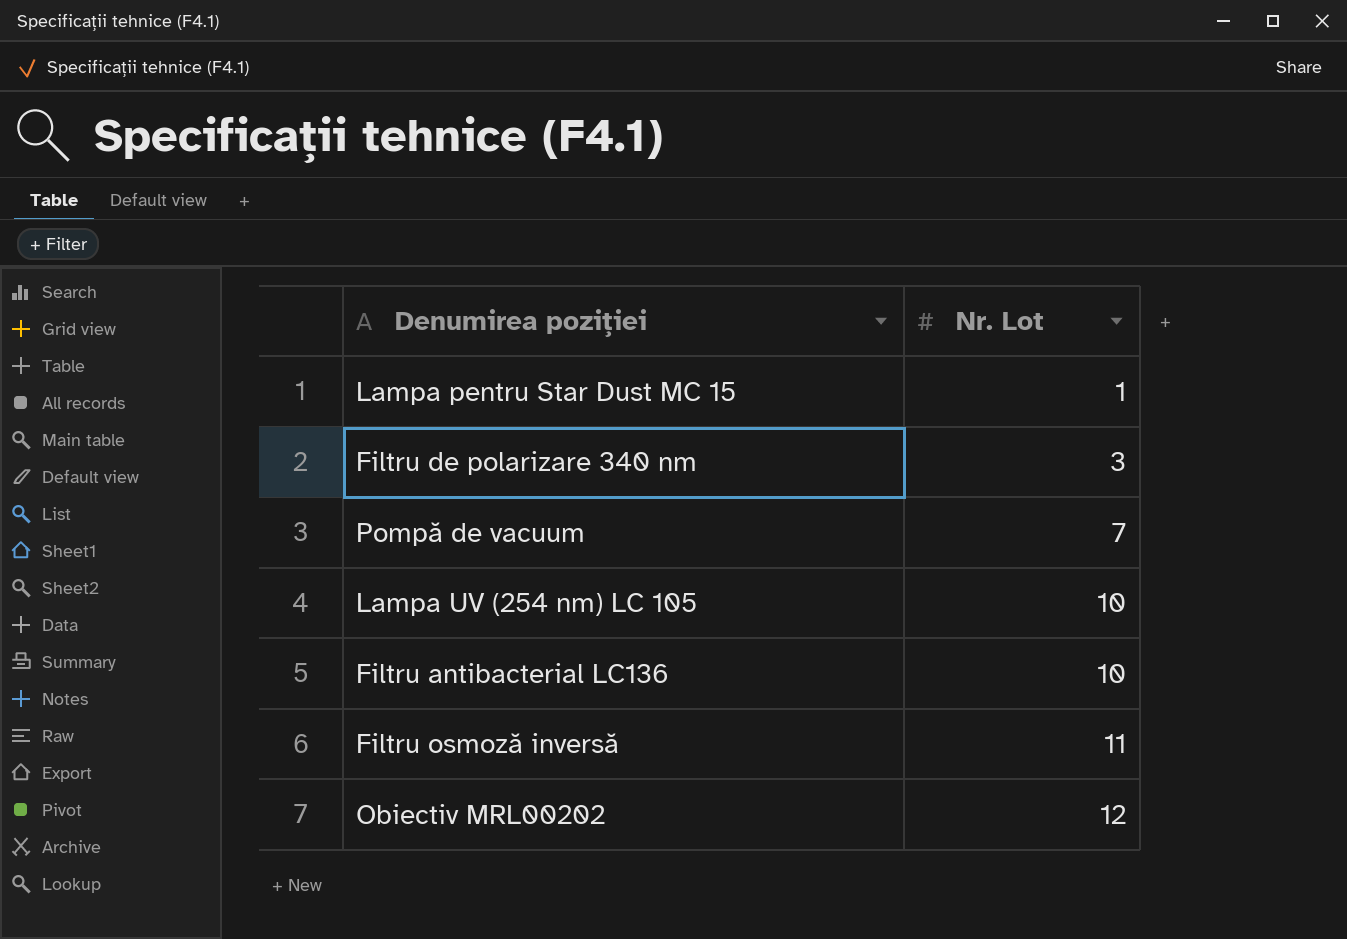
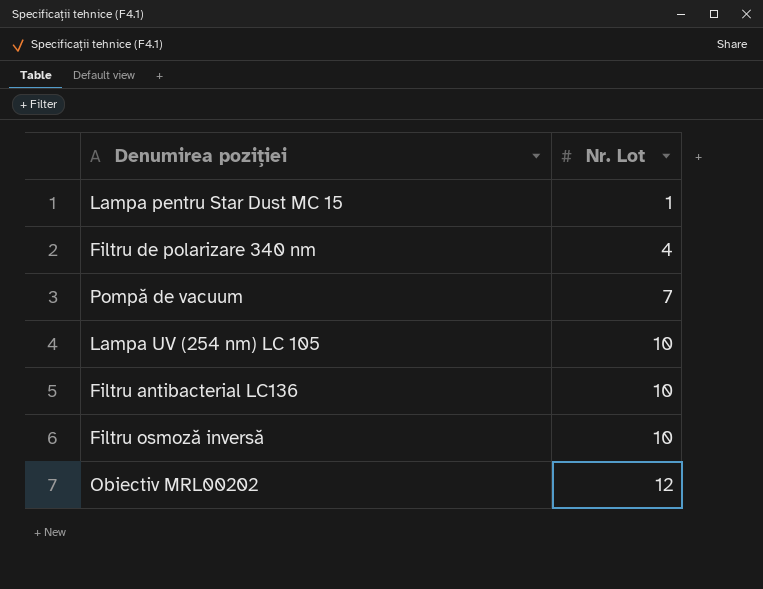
Filtru de polarizare 340 nm | Nr. Lot: 3 -> 4
Filtru osmoză inversă | Nr. Lot: 11 -> 10

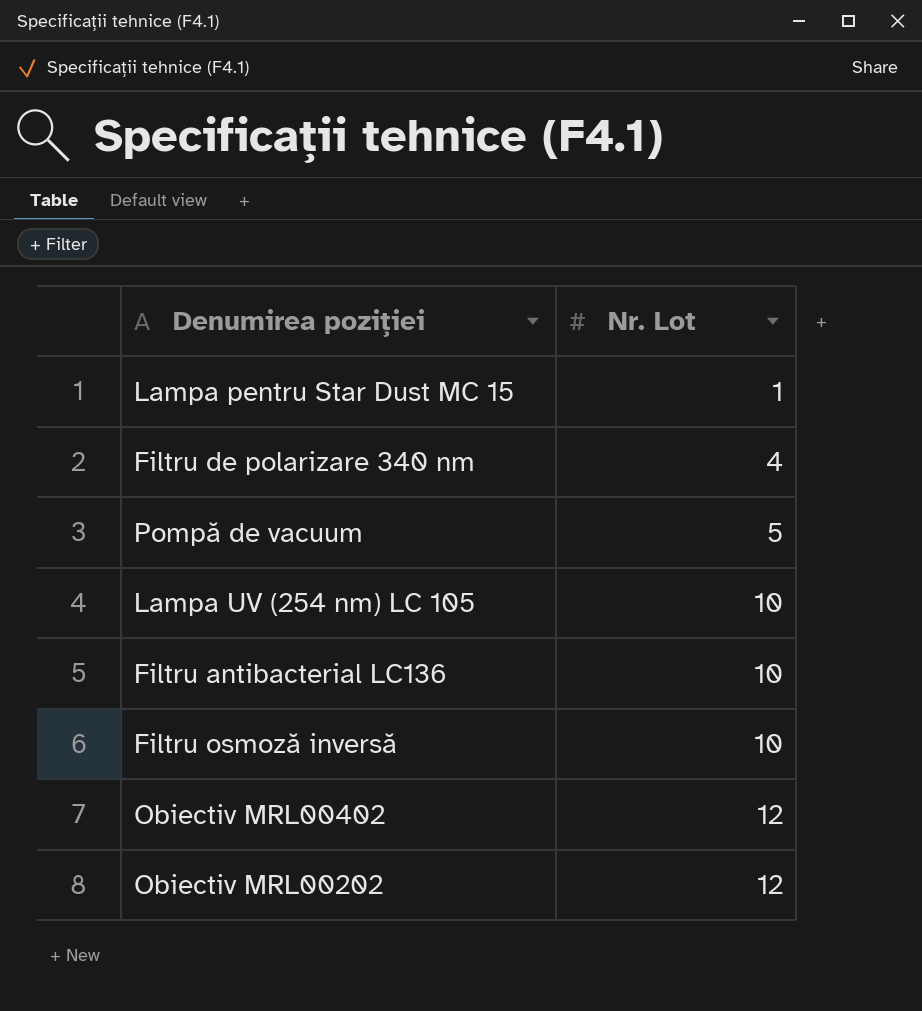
Pompă de vacuum | Nr. Lot: 7 -> 5
row Obiectiv MRL00402: none -> 12

